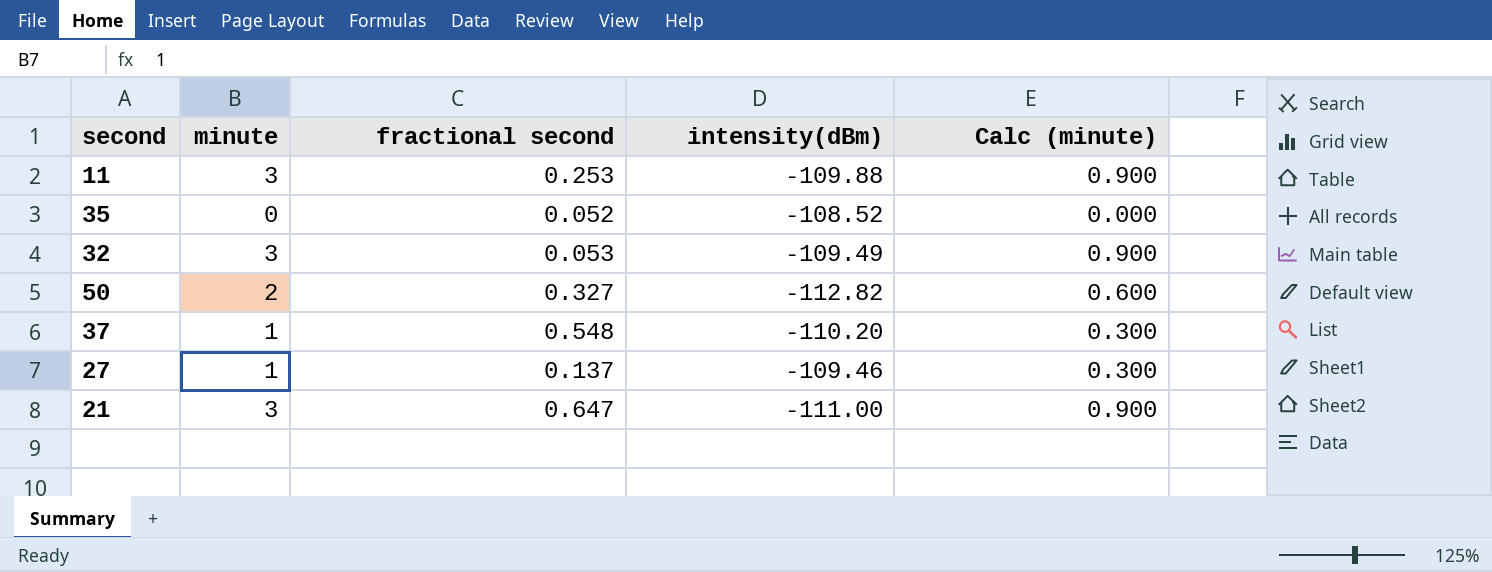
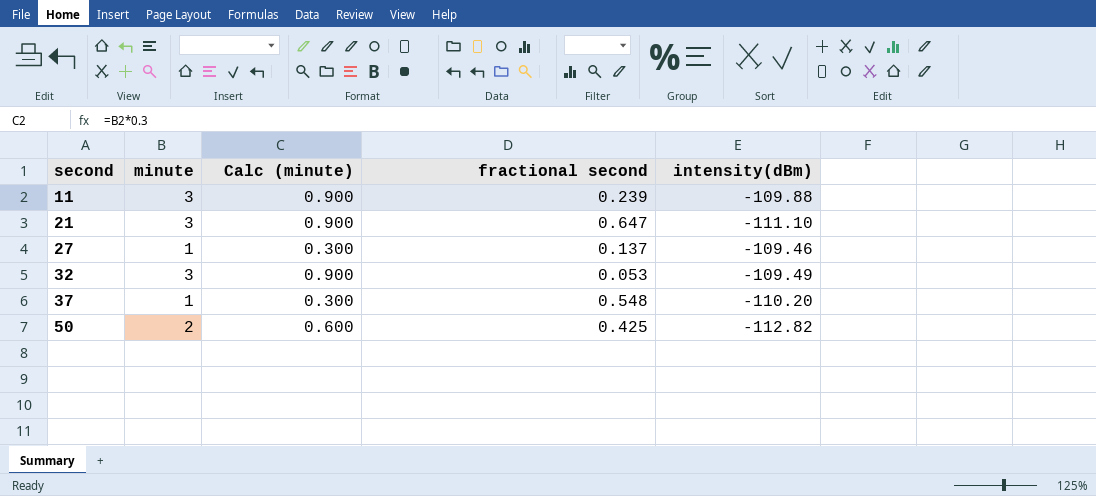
row order: none -> second ascending
column Calc (minute) | position: 5 -> 3
row 35: 0 | 0.052 | -108.52 | 0.000 -> none
11 | fractional second: 0.253 -> 0.239
21 | intensity(dBm): -111.00 -> -111.10
50 | fractional second: 0.327 -> 0.425

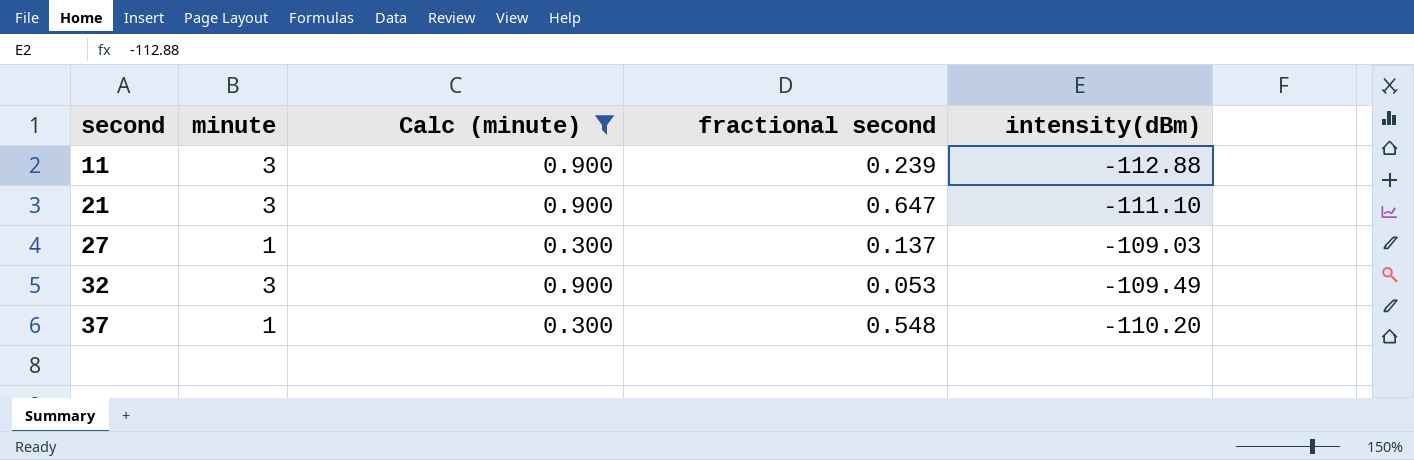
filter: none -> Calc (minute) != 0.600
11 | intensity(dBm): -109.88 -> -112.88
27 | intensity(dBm): -109.46 -> -109.03

